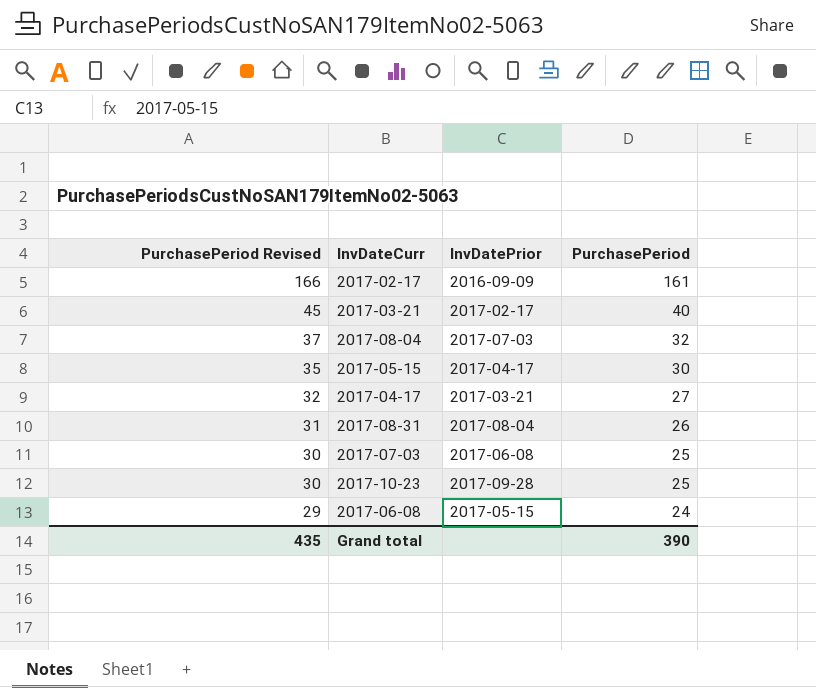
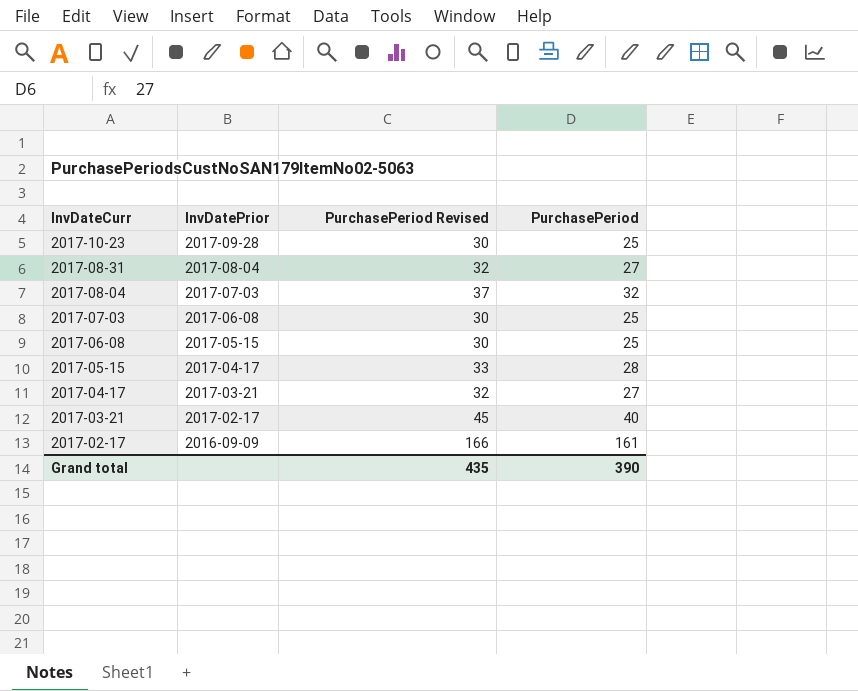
row order: PurchasePeriod Revised descending -> InvDateCurr descending
column PurchasePeriod Revised | position: 1 -> 3
2017-08-31 | PurchasePeriod Revised: 31 -> 32
2017-08-31 | PurchasePeriod: 26 -> 27
2017-06-08 | PurchasePeriod Revised: 29 -> 30
2017-06-08 | PurchasePeriod: 24 -> 25
2017-05-15 | PurchasePeriod Revised: 35 -> 33
2017-05-15 | PurchasePeriod: 30 -> 28

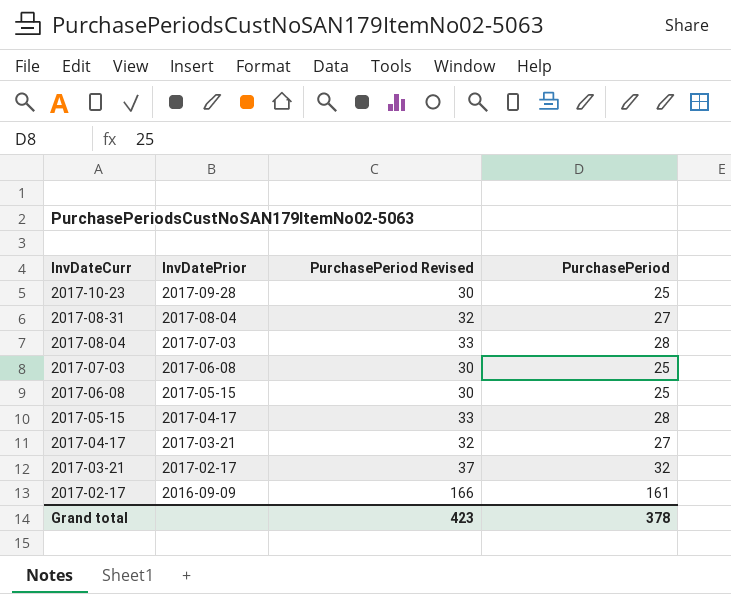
2017-08-04 | PurchasePeriod Revised: 37 -> 33
2017-08-04 | PurchasePeriod: 32 -> 28
2017-03-21 | PurchasePeriod Revised: 45 -> 37
2017-03-21 | PurchasePeriod: 40 -> 32
Grand total | PurchasePeriod Revised: 435 -> 423
Grand total | PurchasePeriod: 390 -> 378

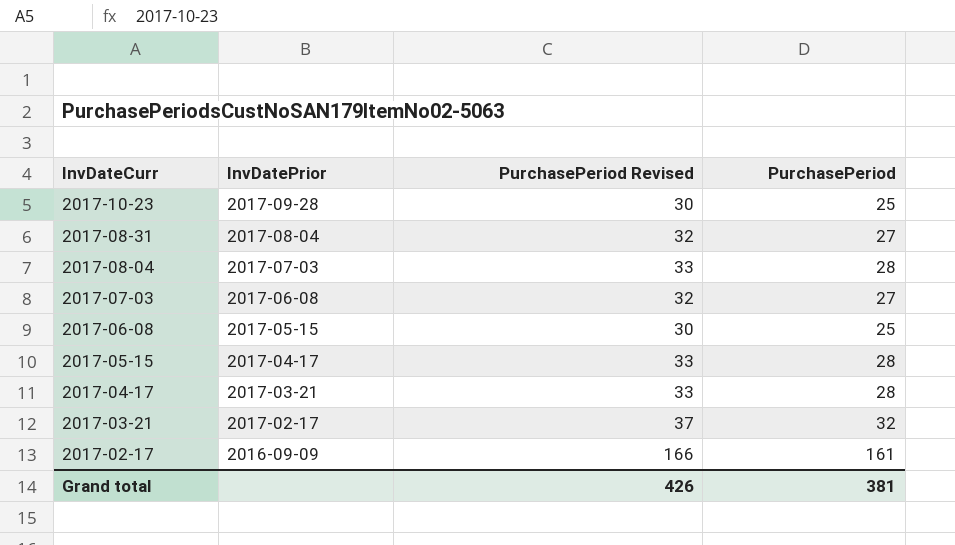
2017-07-03 | PurchasePeriod Revised: 30 -> 32
2017-07-03 | PurchasePeriod: 25 -> 27
2017-04-17 | PurchasePeriod Revised: 32 -> 33
2017-04-17 | PurchasePeriod: 27 -> 28
Grand total | PurchasePeriod Revised: 423 -> 426
Grand total | PurchasePeriod: 378 -> 381

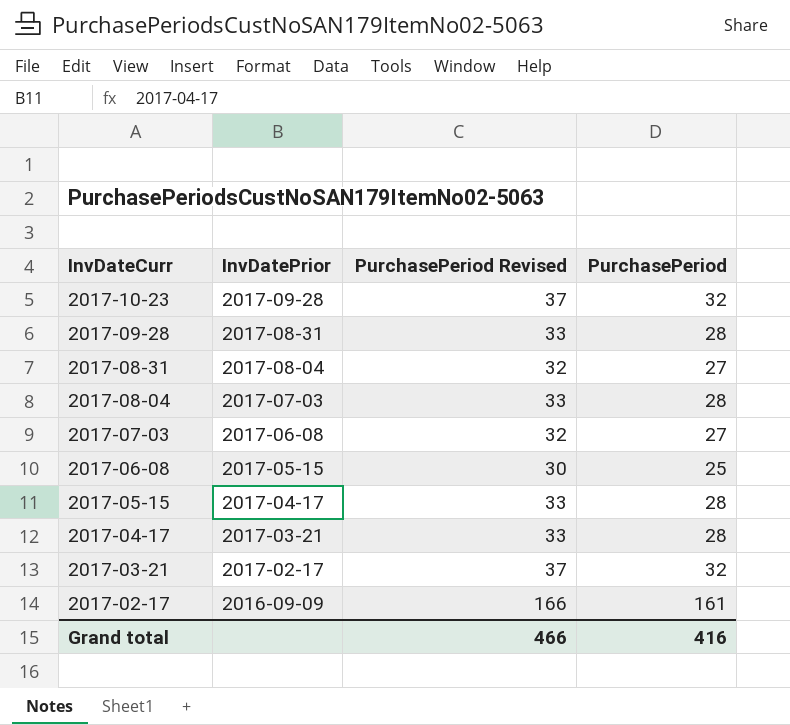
2017-10-23 | PurchasePeriod Revised: 30 -> 37
2017-10-23 | PurchasePeriod: 25 -> 32
row 2017-09-28: none -> 2017-08-31 | 33 | 28
Grand total | PurchasePeriod Revised: 426 -> 466
Grand total | PurchasePeriod: 381 -> 416

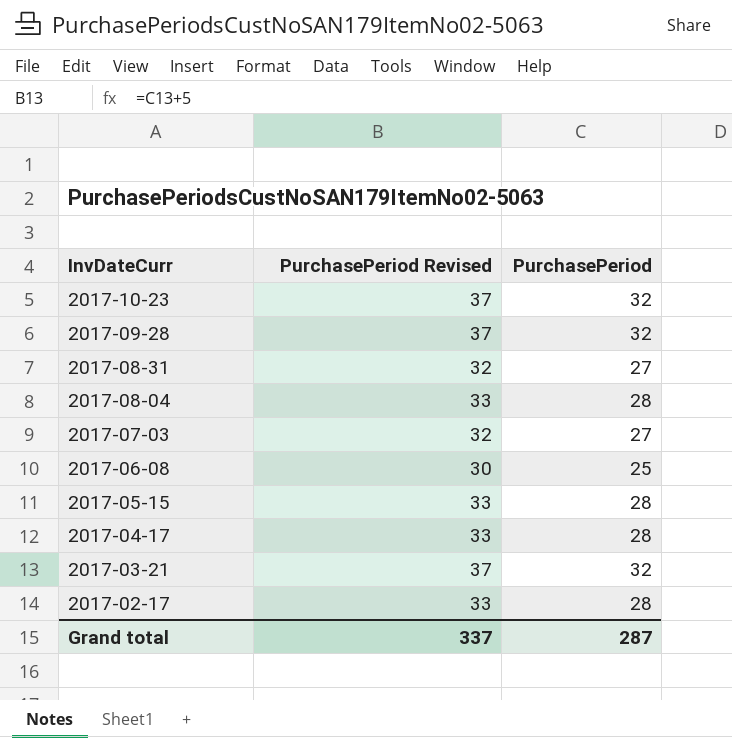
column InvDatePrior | position: 2 -> none
2017-09-28 | PurchasePeriod Revised: 33 -> 37
2017-09-28 | PurchasePeriod: 28 -> 32
2017-02-17 | PurchasePeriod Revised: 166 -> 33
2017-02-17 | PurchasePeriod: 161 -> 28
Grand total | PurchasePeriod Revised: 466 -> 337
Grand total | PurchasePeriod: 416 -> 287

